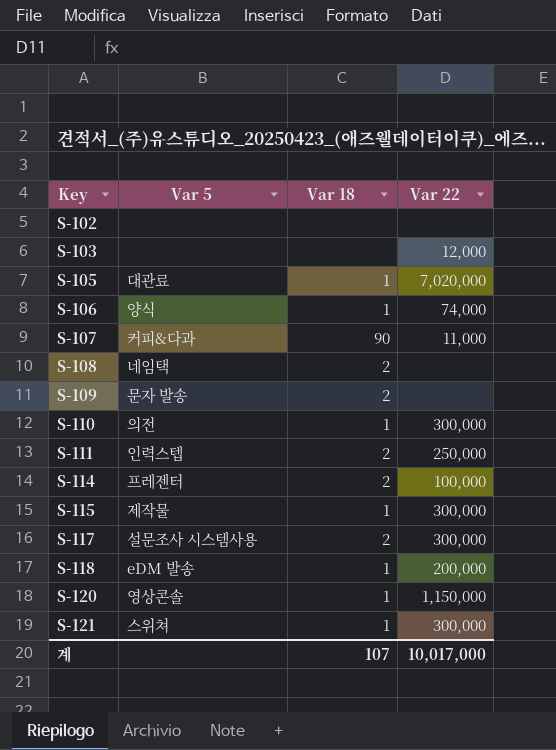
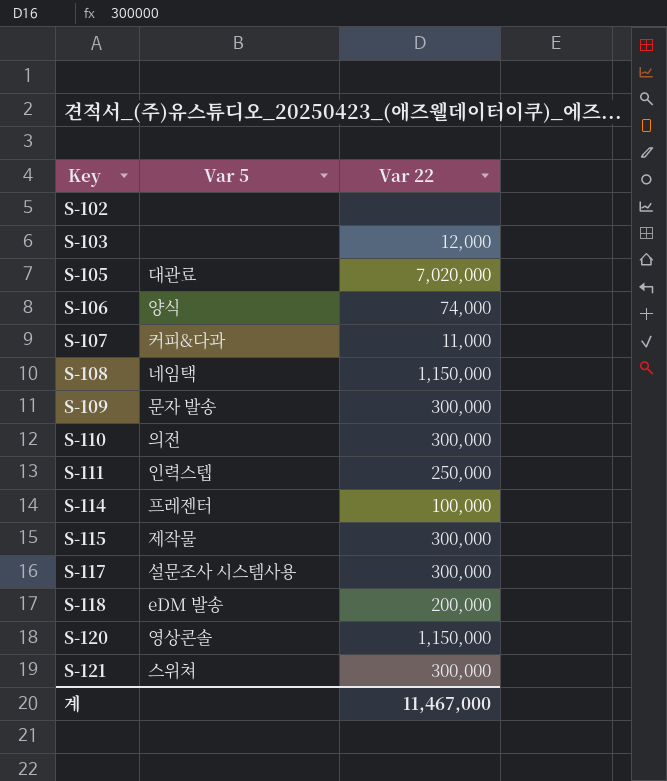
column Var 18 | position: 3 -> none
S-108 | Var 22: none -> 1,150,000
S-109 | Var 22: none -> 300,000
계 | Var 22: 10,017,000 -> 11,467,000

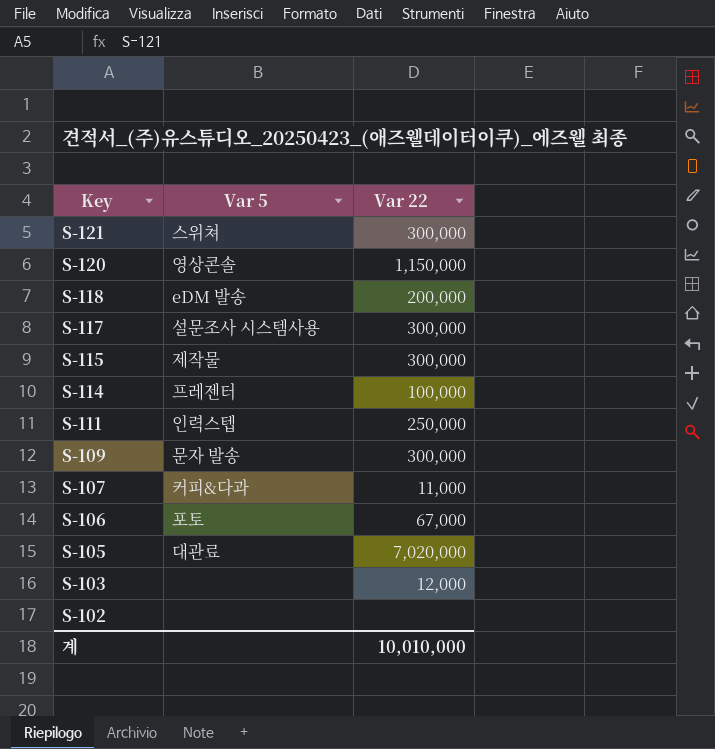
row order: Key ascending -> Key descending
row S-108: 네임택 | 1,150,000 -> none
row S-110: 의전 | 300,000 -> none
S-106 | Var 5: 양식 -> 포토
S-106 | Var 22: 74,000 -> 67,000
계 | Var 22: 11,467,000 -> 10,010,000

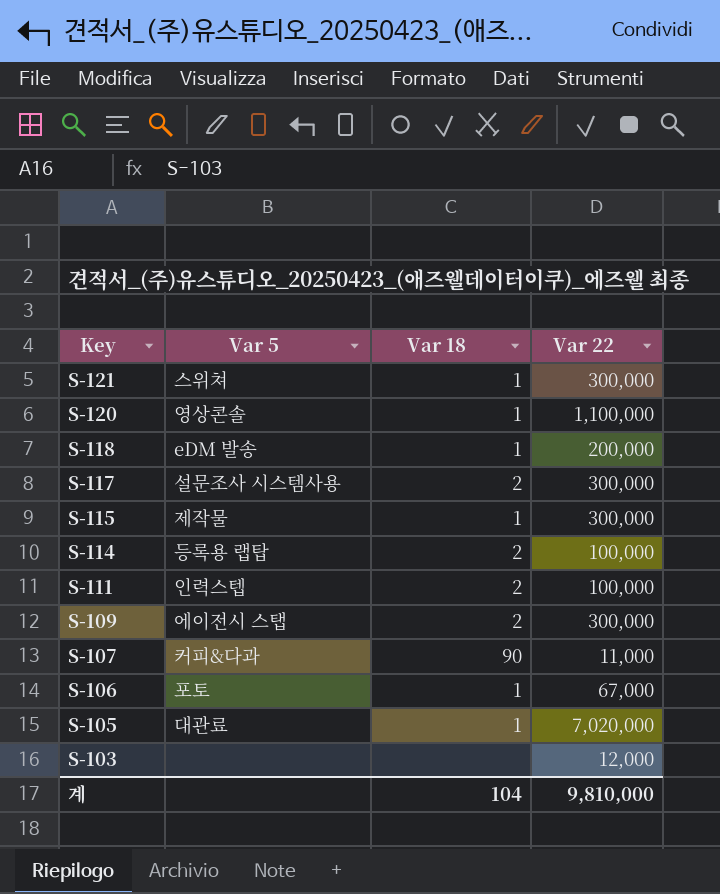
column Var 18 | position: none -> 3
row S-102: none | none -> none
S-120 | Var 22: 1,150,000 -> 1,100,000
S-114 | Var 5: 프레젠터 -> 등록용 랩탑
S-111 | Var 22: 250,000 -> 100,000
S-109 | Var 5: 문자 발송 -> 에이전시 스탭
계 | Var 22: 10,010,000 -> 9,810,000

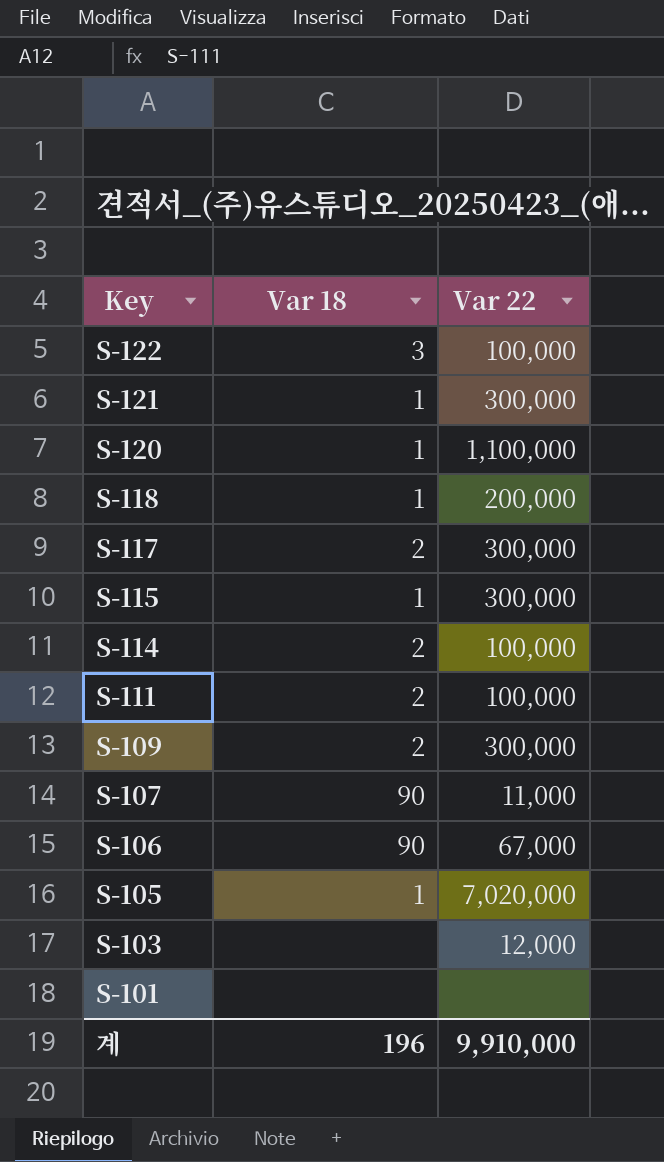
column Var 5 | position: 2 -> none
row S-122: none -> 3 | 100,000
S-106 | Var 18: 1 -> 90
row S-101: none -> none | none
계 | Var 18: 104 -> 196
계 | Var 22: 9,810,000 -> 9,910,000

